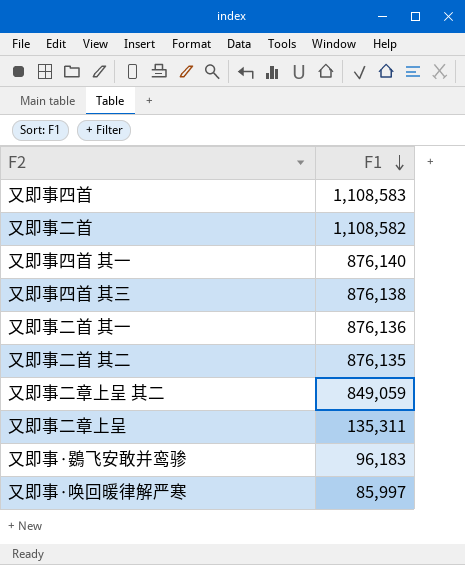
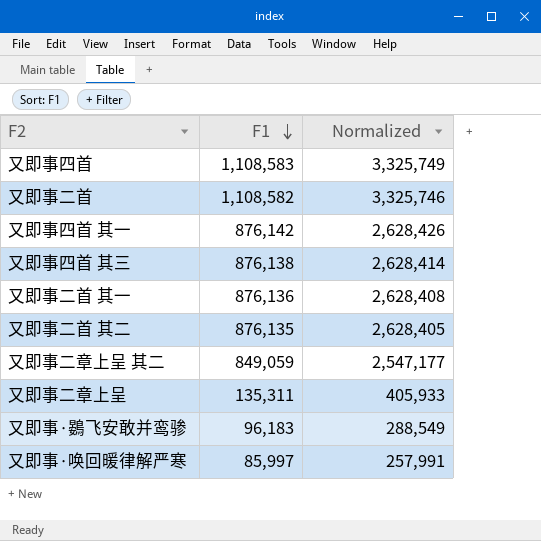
column Normalized | formula: none -> [F1] * 3
又即事四首 其一 | F1: 876,140 -> 876,142

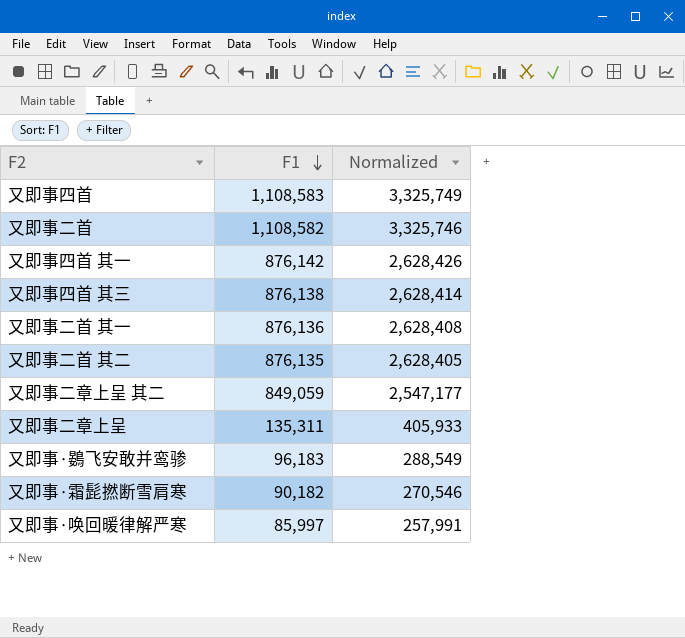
row 又即事·霜髭撚断雪肩寒: none -> 90,182 | 270,546

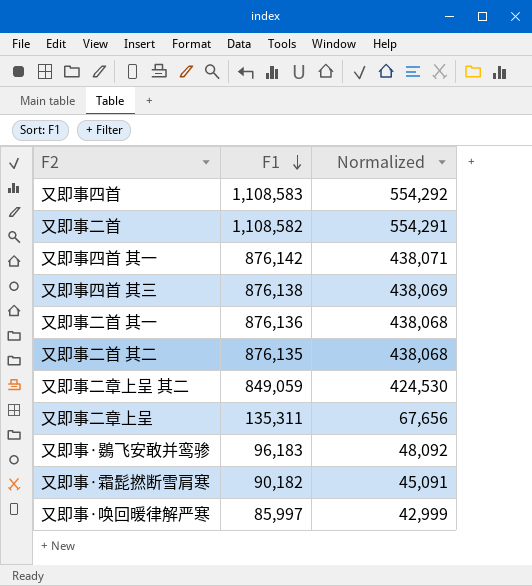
column Normalized | formula: [F1] * 3 -> [F1] * 0.5

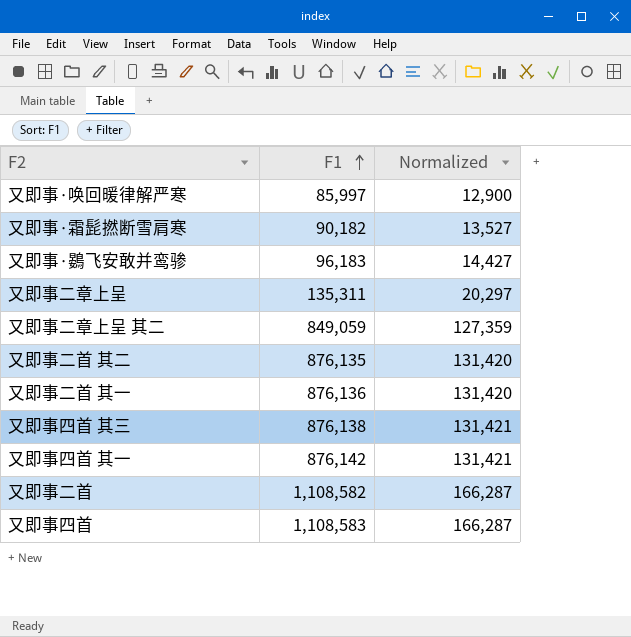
row order: F1 descending -> F1 ascending
column Normalized | formula: [F1] * 0.5 -> [F1] * 0.15

